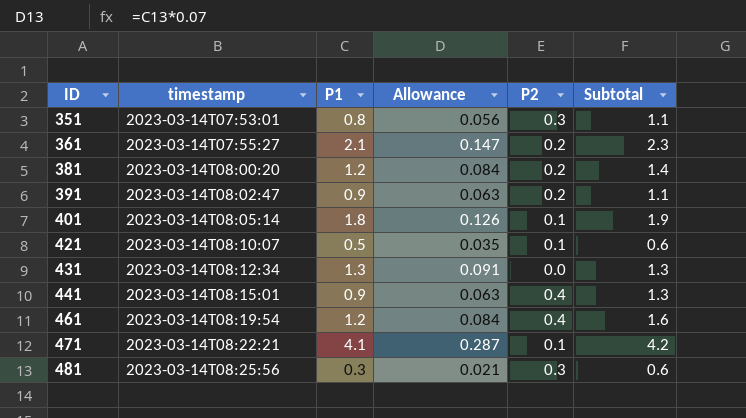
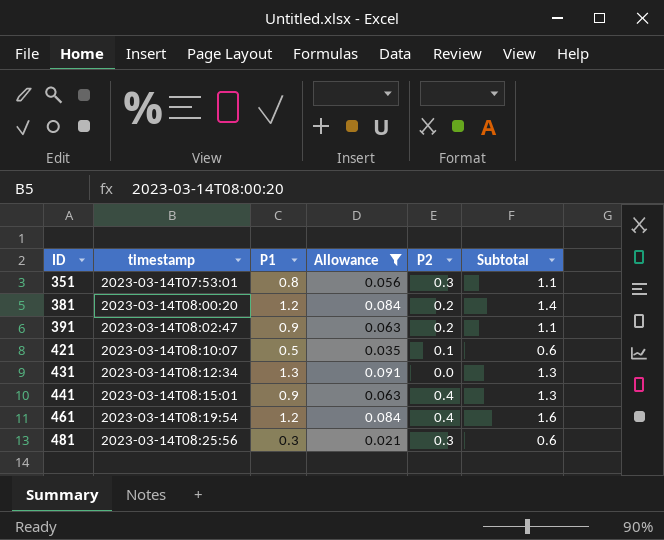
filter: none -> Allowance <= 0.091

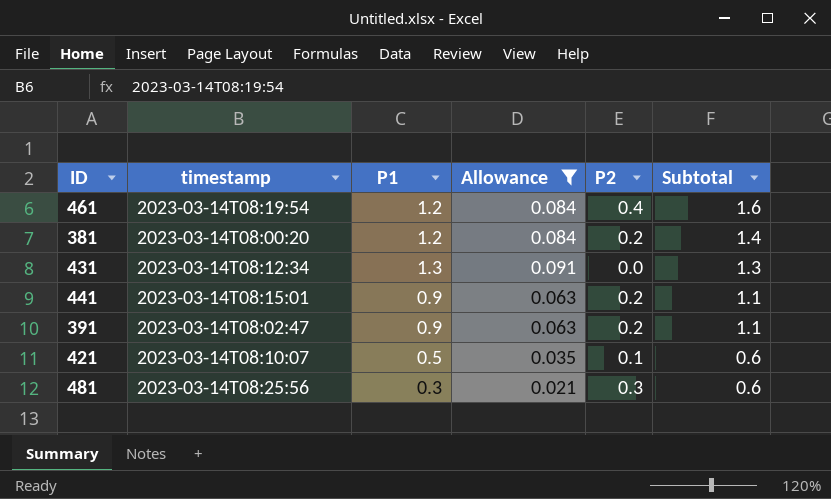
row order: ID ascending -> Subtotal descending
row 351: 2023-03-14T07:53:01 | 0.8 | 0.056 | 0.3 | 1.1 -> none
441 | P2: 0.4 -> 0.2
441 | Subtotal: 1.3 -> 1.1

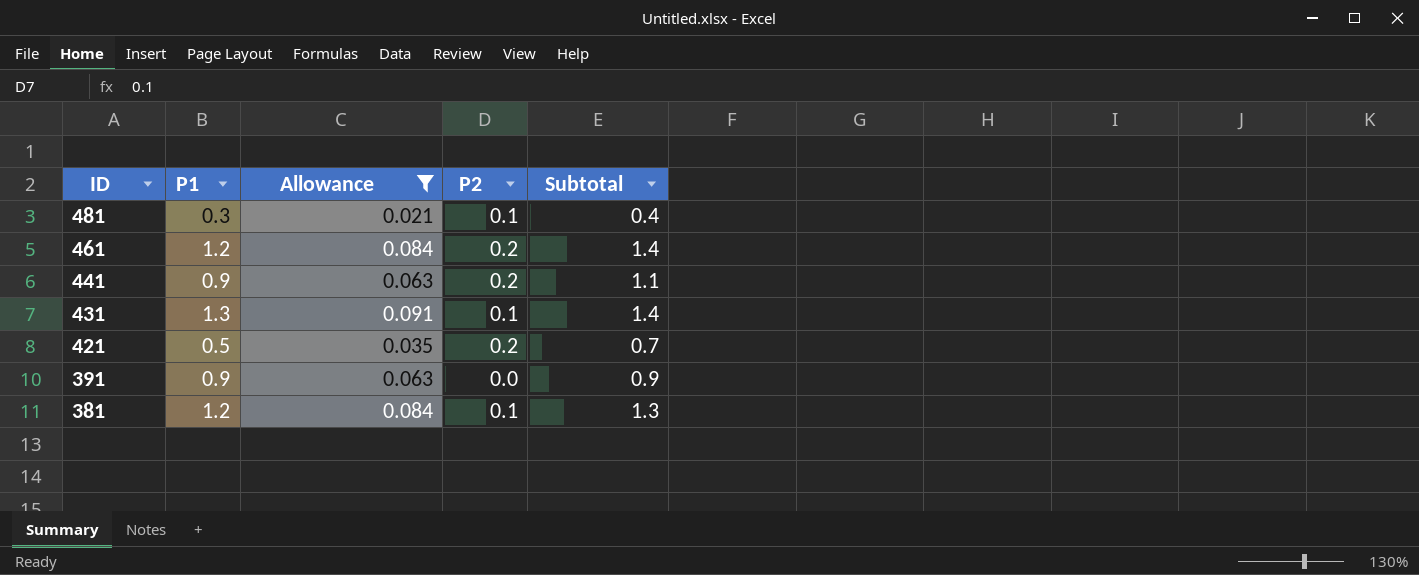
row order: Subtotal descending -> ID descending
column timestamp | position: 2 -> none
481 | P2: 0.3 -> 0.1
481 | Subtotal: 0.6 -> 0.4
461 | P2: 0.4 -> 0.2
461 | Subtotal: 1.6 -> 1.4
431 | P2: 0.0 -> 0.1
431 | Subtotal: 1.3 -> 1.4
421 | P2: 0.1 -> 0.2
421 | Subtotal: 0.6 -> 0.7
391 | P2: 0.2 -> 0.0
391 | Subtotal: 1.1 -> 0.9
381 | P2: 0.2 -> 0.1
381 | Subtotal: 1.4 -> 1.3

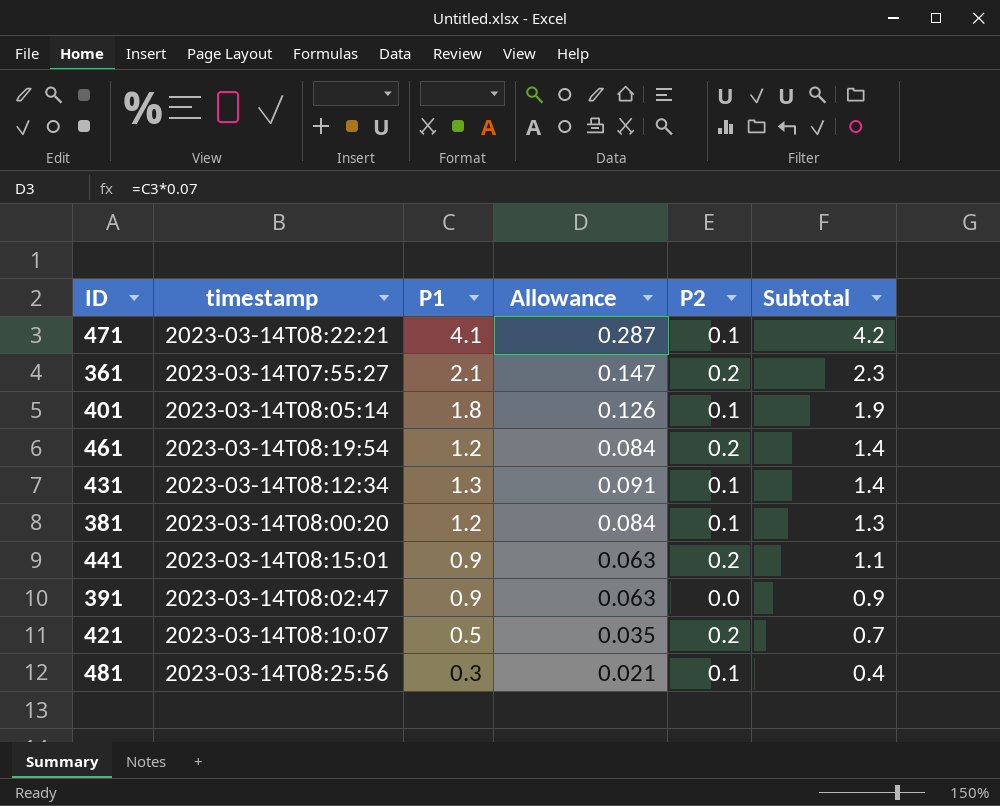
filter: Allowance <= 0.091 -> none
row order: ID descending -> Subtotal descending
column timestamp | position: none -> 2

